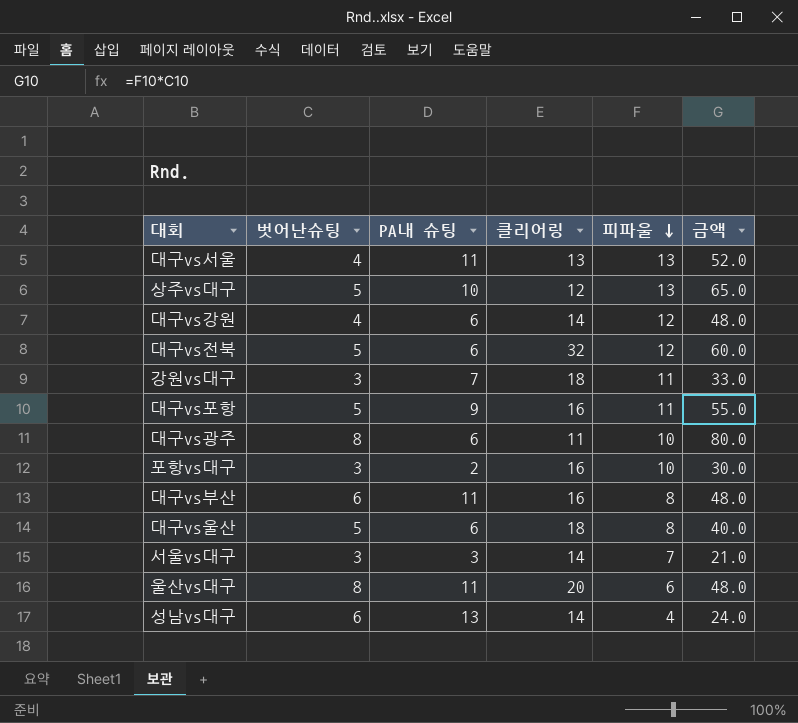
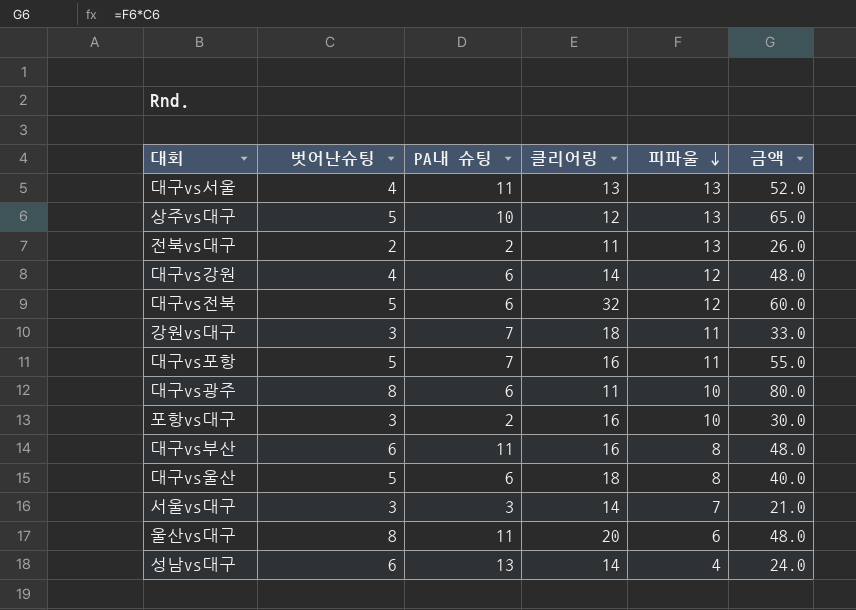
row 전북vs대구: none -> 2 | 2 | 11 | 13 | 26.0
대구vs포항 | PA내 슈팅: 9 -> 7

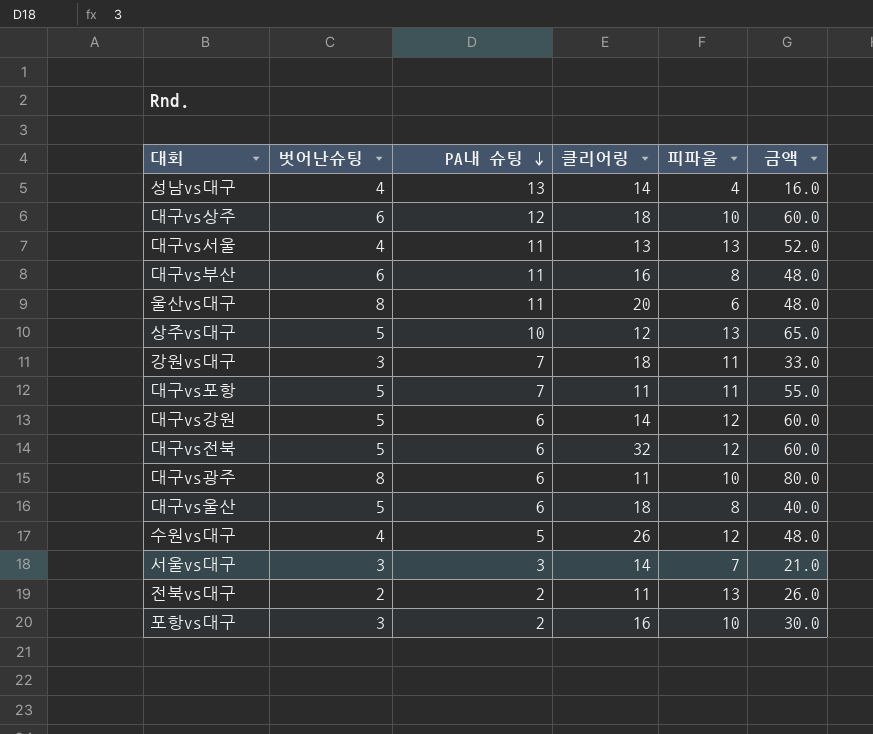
row order: 피파울 descending -> PA내 슈팅 descending
성남vs대구 | 벗어난슈팅: 6 -> 4
성남vs대구 | 금액: 24.0 -> 16.0
row 대구vs상주: none -> 6 | 12 | 18 | 10 | 60.0
대구vs포항 | 클리어링: 16 -> 11
대구vs강원 | 벗어난슈팅: 4 -> 5
대구vs강원 | 금액: 48.0 -> 60.0
row 수원vs대구: none -> 4 | 5 | 26 | 12 | 48.0

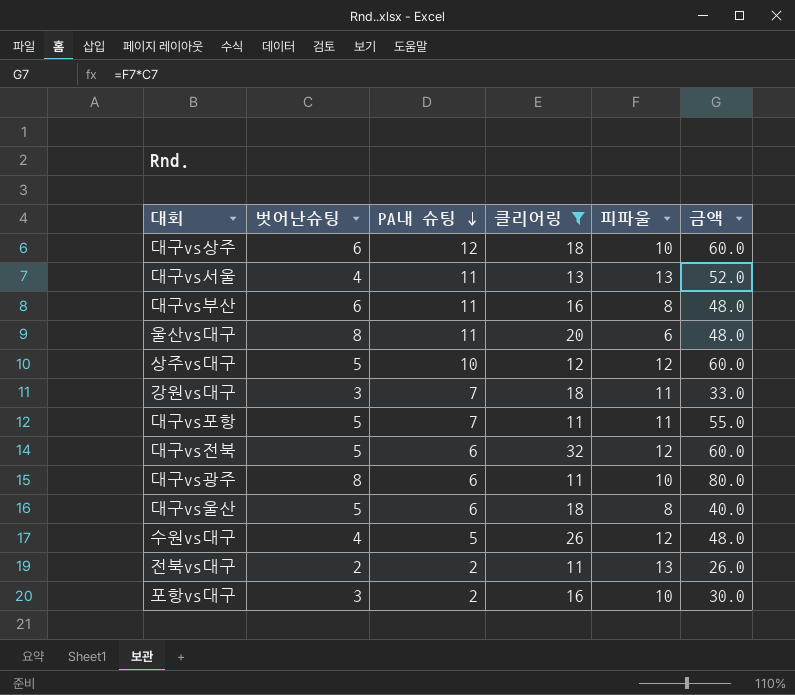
filter: none -> 클리어링 != 14
상주vs대구 | 피파울: 13 -> 12
상주vs대구 | 금액: 65.0 -> 60.0

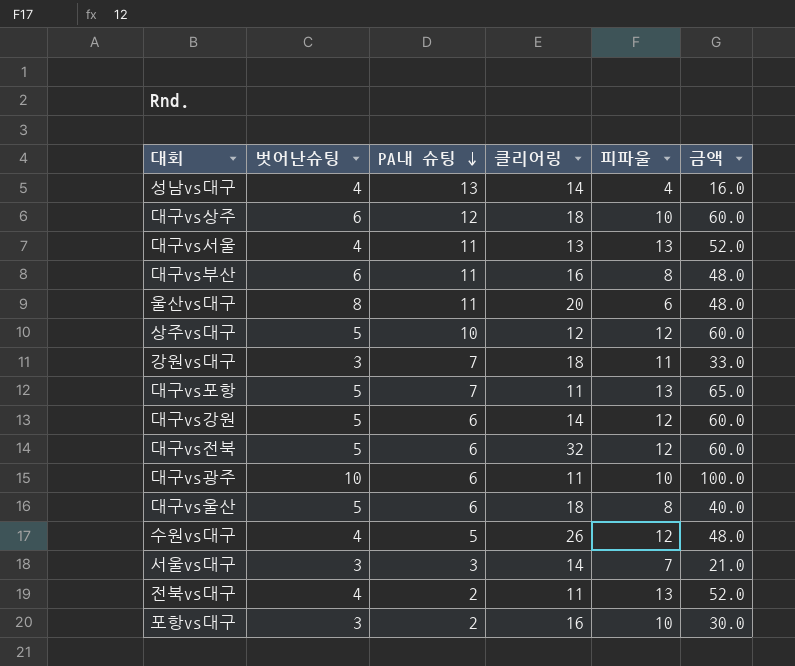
filter: 클리어링 != 14 -> none
대구vs포항 | 피파울: 11 -> 13
대구vs포항 | 금액: 55.0 -> 65.0
대구vs광주 | 벗어난슈팅: 8 -> 10
대구vs광주 | 금액: 80.0 -> 100.0
전북vs대구 | 벗어난슈팅: 2 -> 4
전북vs대구 | 금액: 26.0 -> 52.0

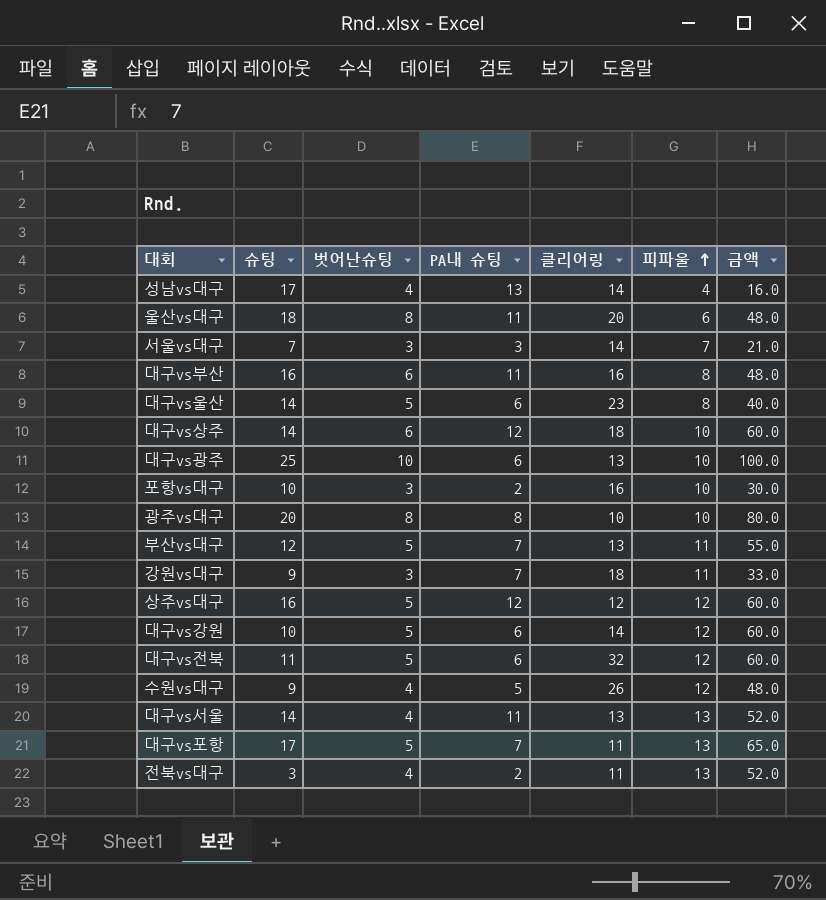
row order: PA내 슈팅 descending -> 피파울 ascending
column 슈팅 | position: none -> 2
대구vs울산 | 클리어링: 18 -> 23
대구vs광주 | 클리어링: 11 -> 13
row 광주vs대구: none -> 20 | 8 | 8 | 10 | 10 | 80.0
row 부산vs대구: none -> 12 | 5 | 7 | 13 | 11 | 55.0
상주vs대구 | PA내 슈팅: 10 -> 12

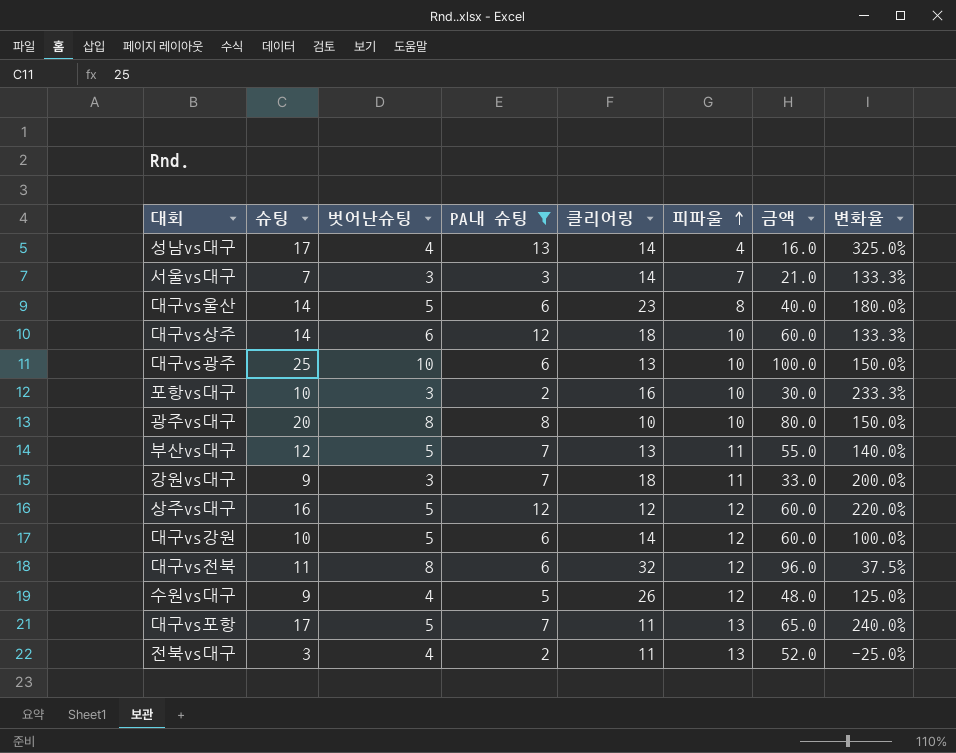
filter: none -> PA내 슈팅 != 11
column 변화율 | formula: none -> ([슈팅] - [벗어난슈팅]) / [벗어난슈팅]
대구vs전북 | 벗어난슈팅: 5 -> 8
대구vs전북 | 금액: 60.0 -> 96.0

